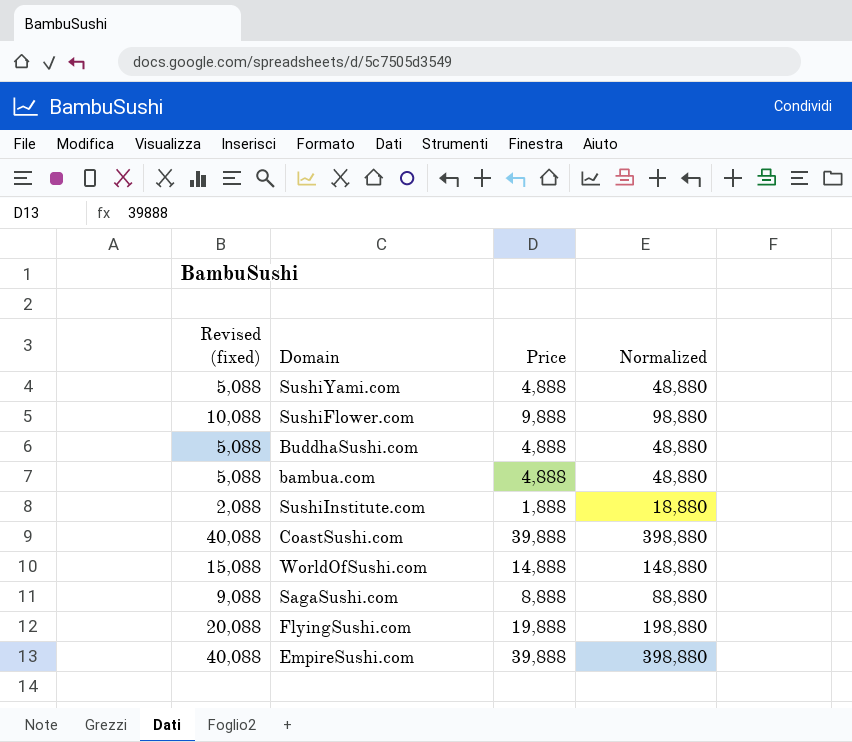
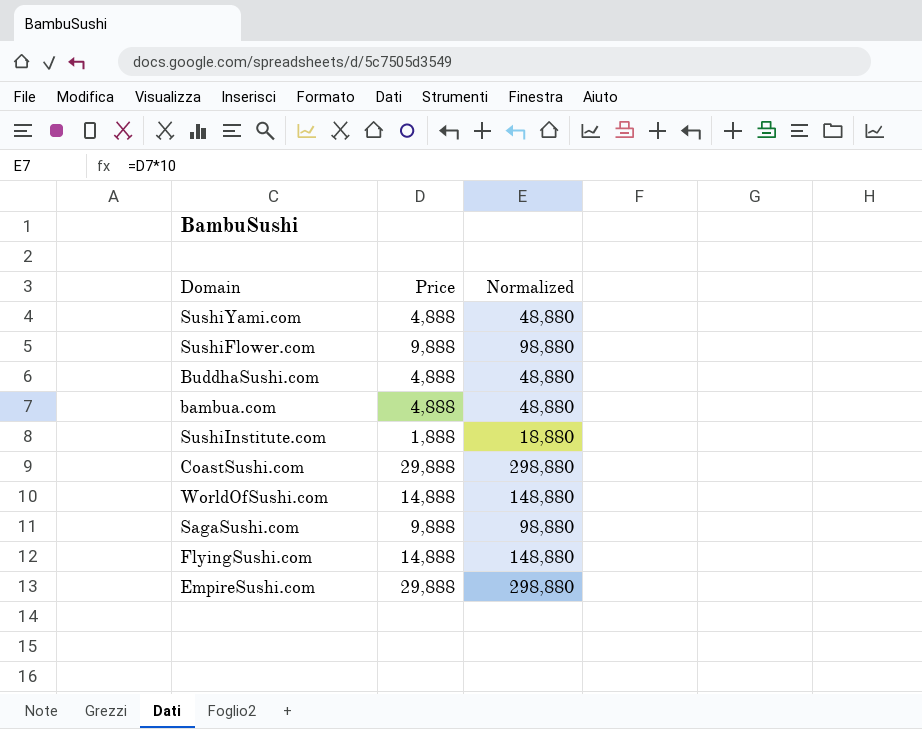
column Revised (fixed) | formula: [Price] + 200 -> none
CoastSushi.com | Price: 39,888 -> 29,888
CoastSushi.com | Normalized: 398,880 -> 298,880
SagaSushi.com | Price: 8,888 -> 9,888
SagaSushi.com | Normalized: 88,880 -> 98,880
FlyingSushi.com | Price: 19,888 -> 14,888
FlyingSushi.com | Normalized: 198,880 -> 148,880
EmpireSushi.com | Price: 39,888 -> 29,888
EmpireSushi.com | Normalized: 398,880 -> 298,880

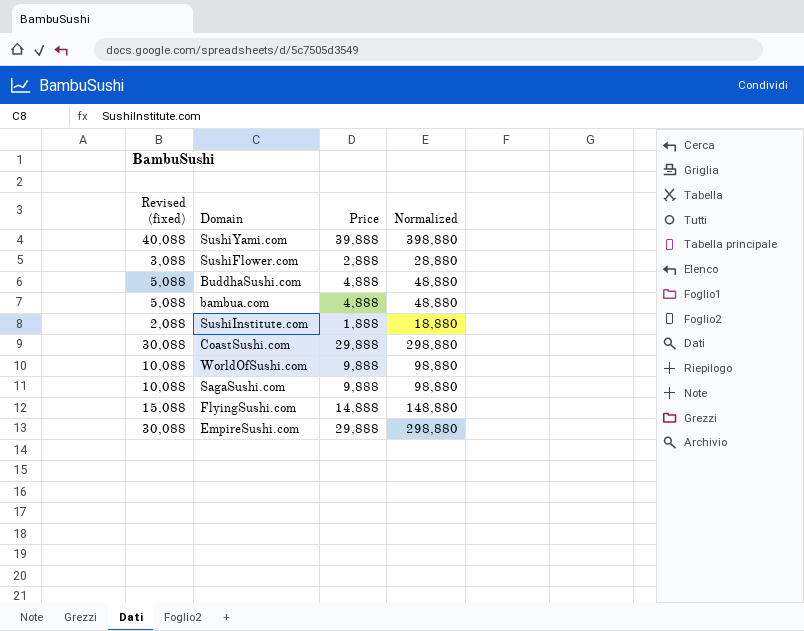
column Revised (fixed) | formula: none -> [Price] + 200
SushiYami.com | Price: 4,888 -> 39,888
SushiYami.com | Normalized: 48,880 -> 398,880
SushiFlower.com | Price: 9,888 -> 2,888
SushiFlower.com | Normalized: 98,880 -> 28,880
WorldOfSushi.com | Price: 14,888 -> 9,888
WorldOfSushi.com | Normalized: 148,880 -> 98,880

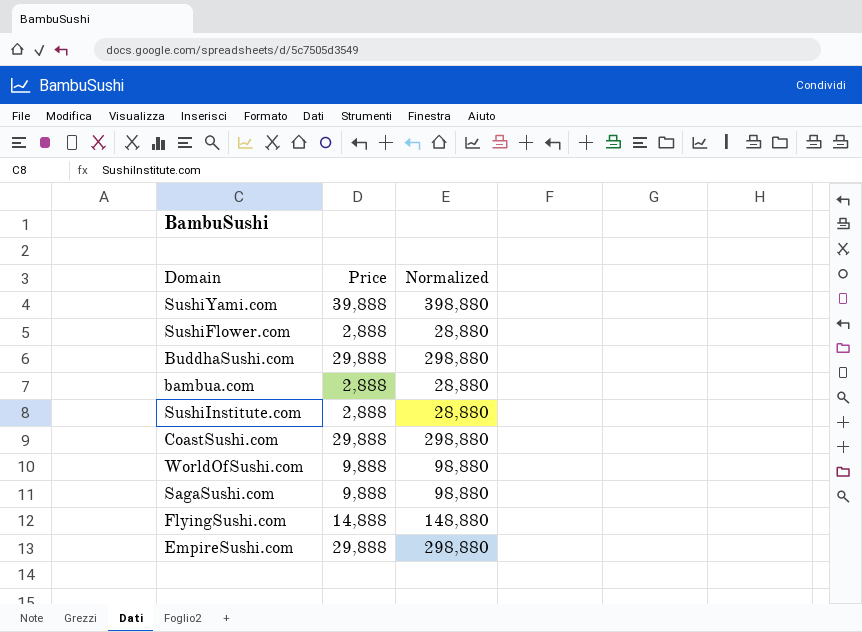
column Revised (fixed) | formula: [Price] + 200 -> none
BuddhaSushi.com | Price: 4,888 -> 29,888
BuddhaSushi.com | Normalized: 48,880 -> 298,880
bambua.com | Price: 4,888 -> 2,888
bambua.com | Normalized: 48,880 -> 28,880
SushiInstitute.com | Price: 1,888 -> 2,888
SushiInstitute.com | Normalized: 18,880 -> 28,880

